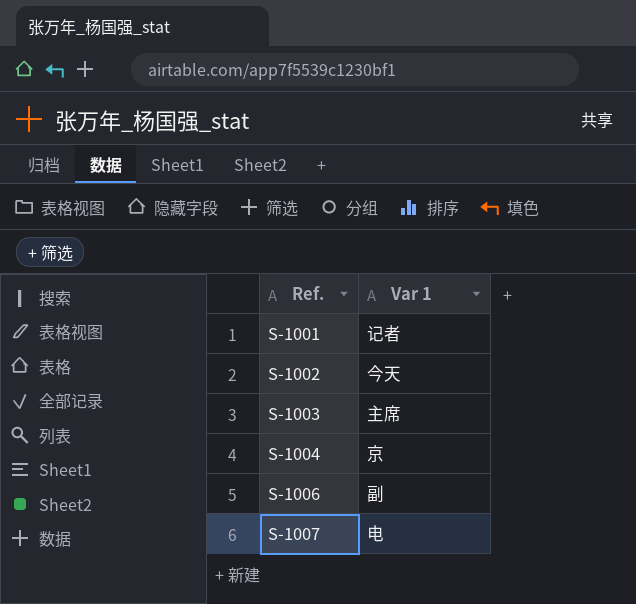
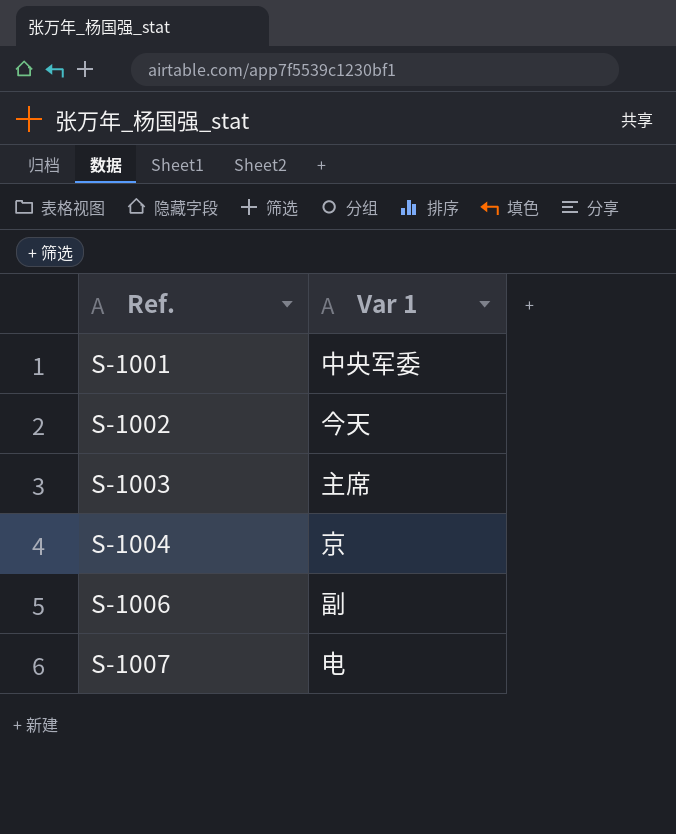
S-1001 | Var 1: 记者 -> 中央军委

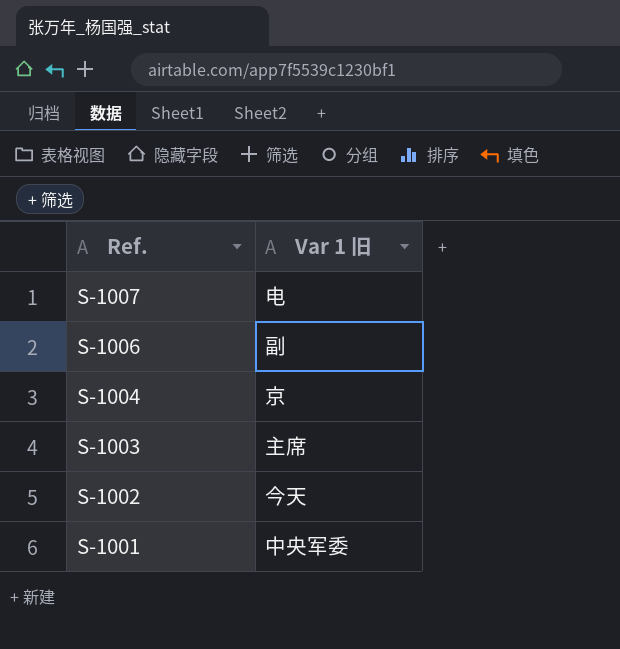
row order: Ref. ascending -> Ref. descending
column name: Var 1 -> Var 1 旧

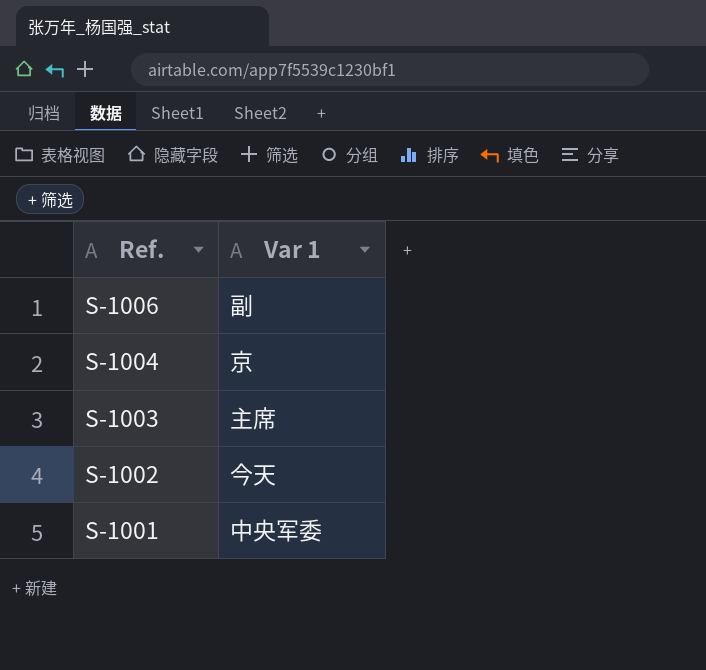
column name: Var 1 旧 -> Var 1
row S-1007: 电 -> none

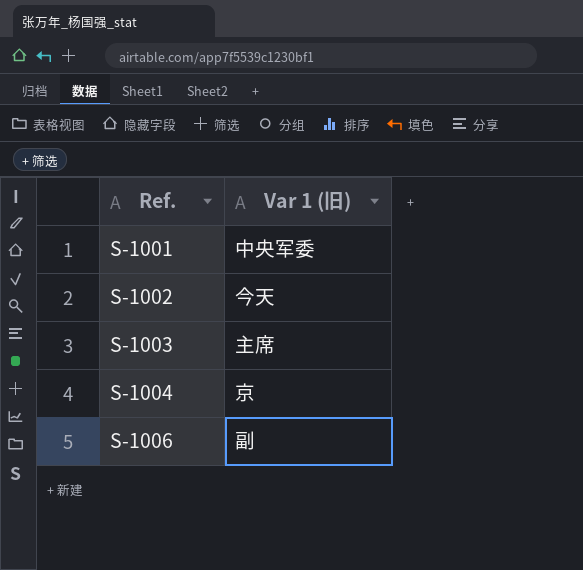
row order: Ref. descending -> Ref. ascending
column name: Var 1 -> Var 1 (旧)

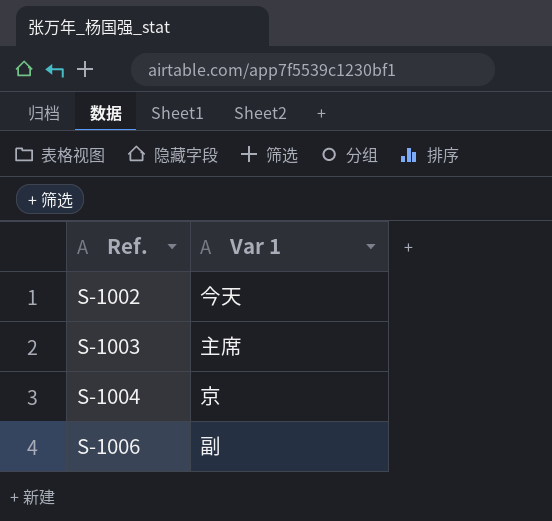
column name: Var 1 (旧) -> Var 1
row S-1001: 中央军委 -> none

